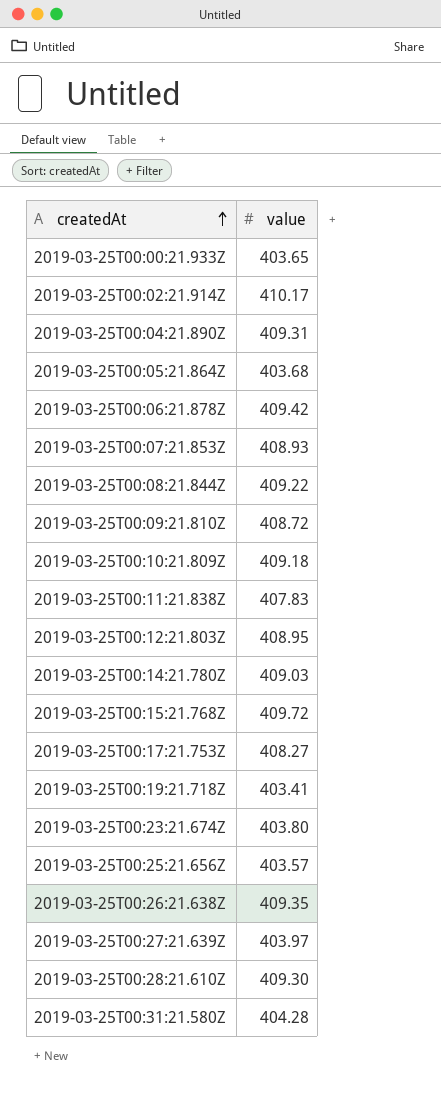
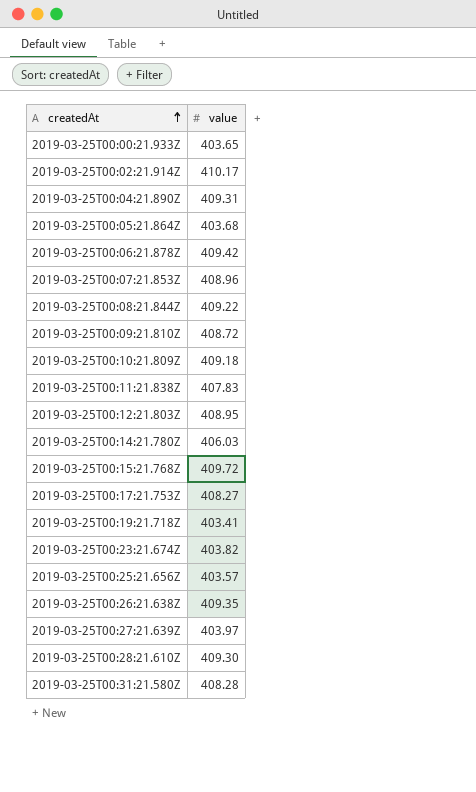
2019-03-25T00:07:21.853Z | value: 408.93 -> 408.96
2019-03-25T00:14:21.780Z | value: 409.03 -> 406.03
2019-03-25T00:23:21.674Z | value: 403.80 -> 403.82
2019-03-25T00:31:21.580Z | value: 404.28 -> 408.28

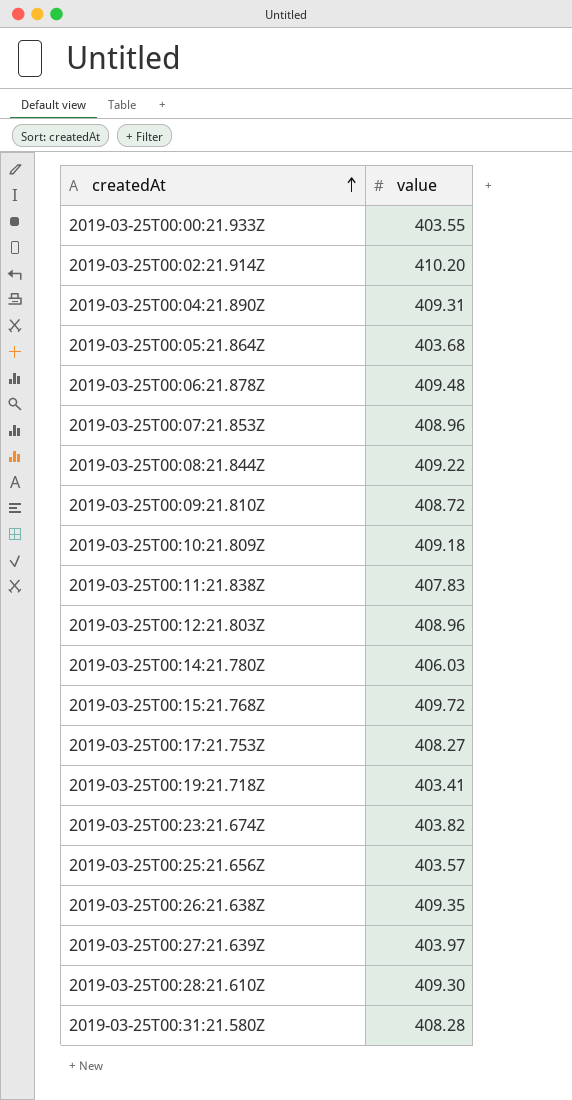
2019-03-25T00:00:21.933Z | value: 403.65 -> 403.55
2019-03-25T00:02:21.914Z | value: 410.17 -> 410.20
2019-03-25T00:06:21.878Z | value: 409.42 -> 409.48
2019-03-25T00:12:21.803Z | value: 408.95 -> 408.96

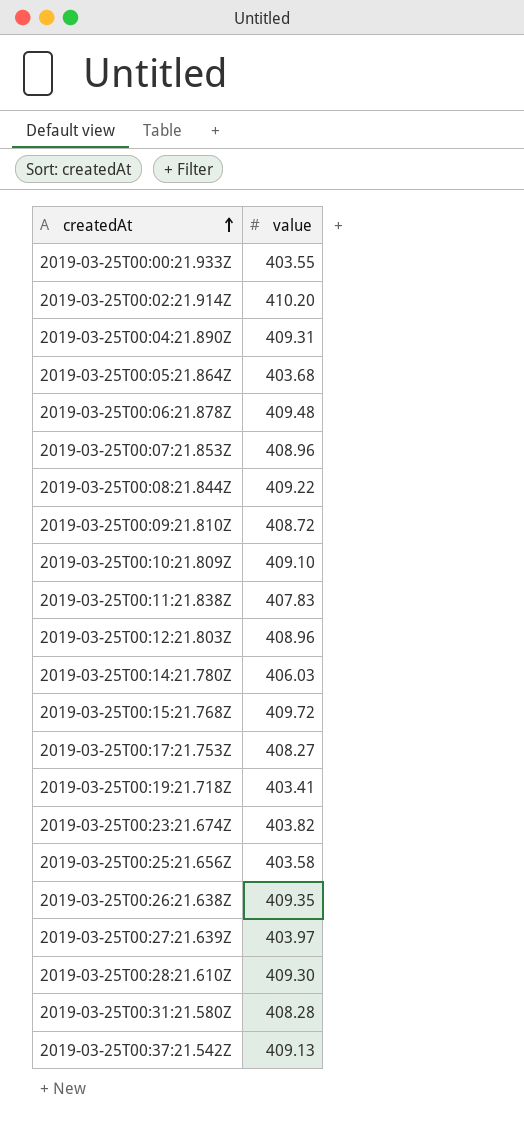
2019-03-25T00:10:21.809Z | value: 409.18 -> 409.10
2019-03-25T00:25:21.656Z | value: 403.57 -> 403.58
row 2019-03-25T00:37:21.542Z: none -> 409.13

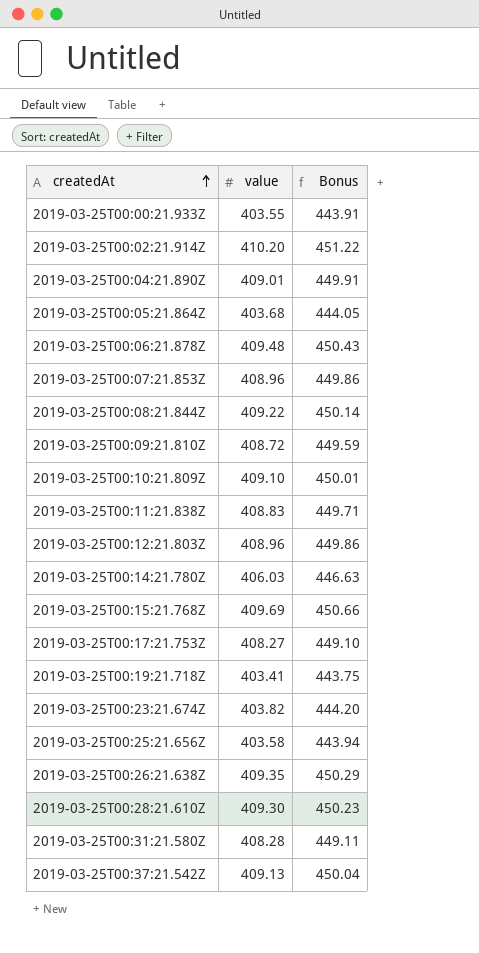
column Bonus | formula: none -> [value] * 1.1
row 2019-03-25T00:27:21.639Z: 403.97 -> none
2019-03-25T00:04:21.890Z | value: 409.31 -> 409.01
2019-03-25T00:11:21.838Z | value: 407.83 -> 408.83
2019-03-25T00:15:21.768Z | value: 409.72 -> 409.69

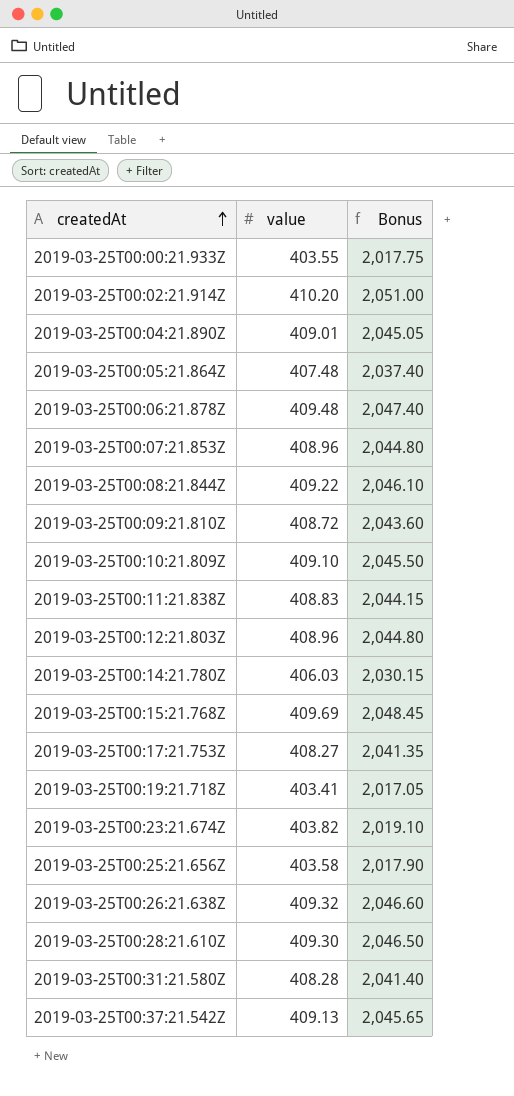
column Bonus | formula: [value] * 1.1 -> [value] * 5
2019-03-25T00:05:21.864Z | value: 403.68 -> 407.48
2019-03-25T00:26:21.638Z | value: 409.35 -> 409.32

